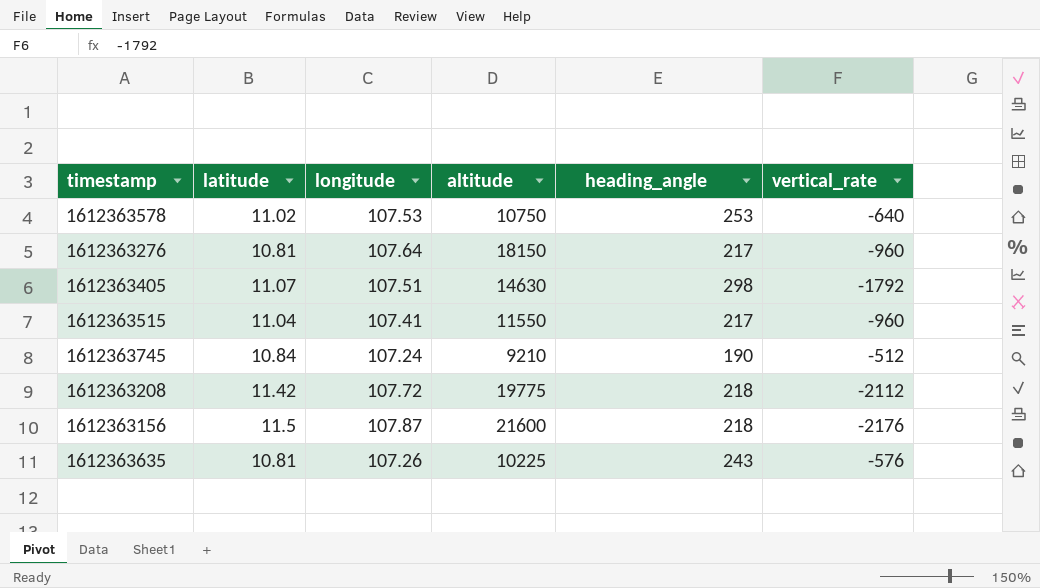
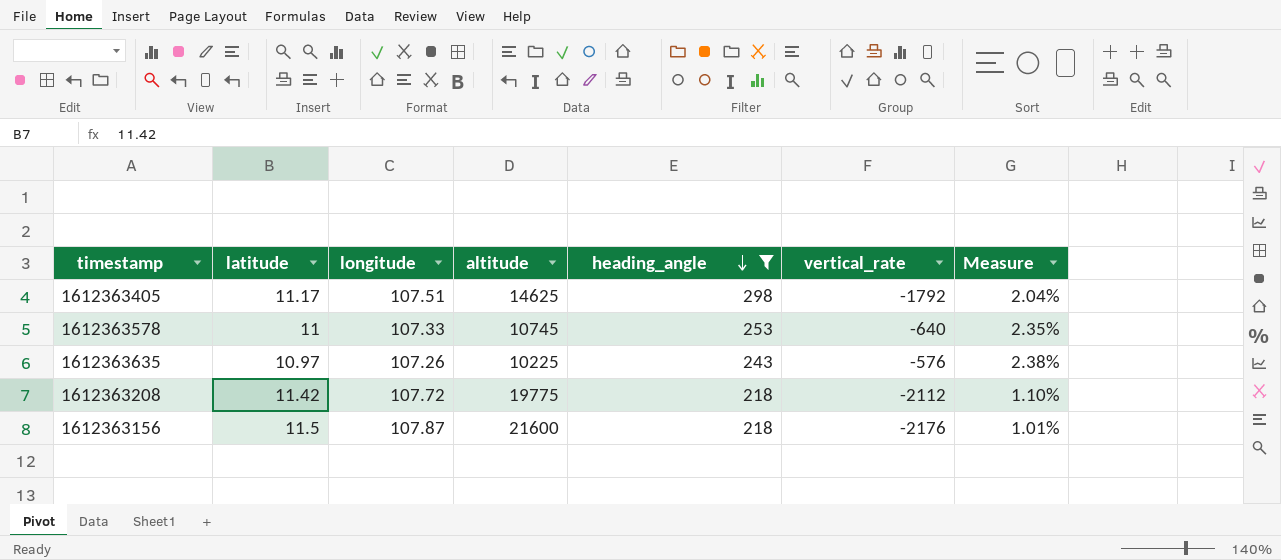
filter: none -> heading_angle >= 218
row order: none -> heading_angle descending
column Measure | formula: none -> [heading_angle] / [altitude]
1612363405 | latitude: 11.07 -> 11.17
1612363405 | altitude: 14630 -> 14625
1612363578 | latitude: 11.02 -> 11
1612363578 | longitude: 107.53 -> 107.33
1612363578 | altitude: 10750 -> 10745
1612363635 | latitude: 10.81 -> 10.97

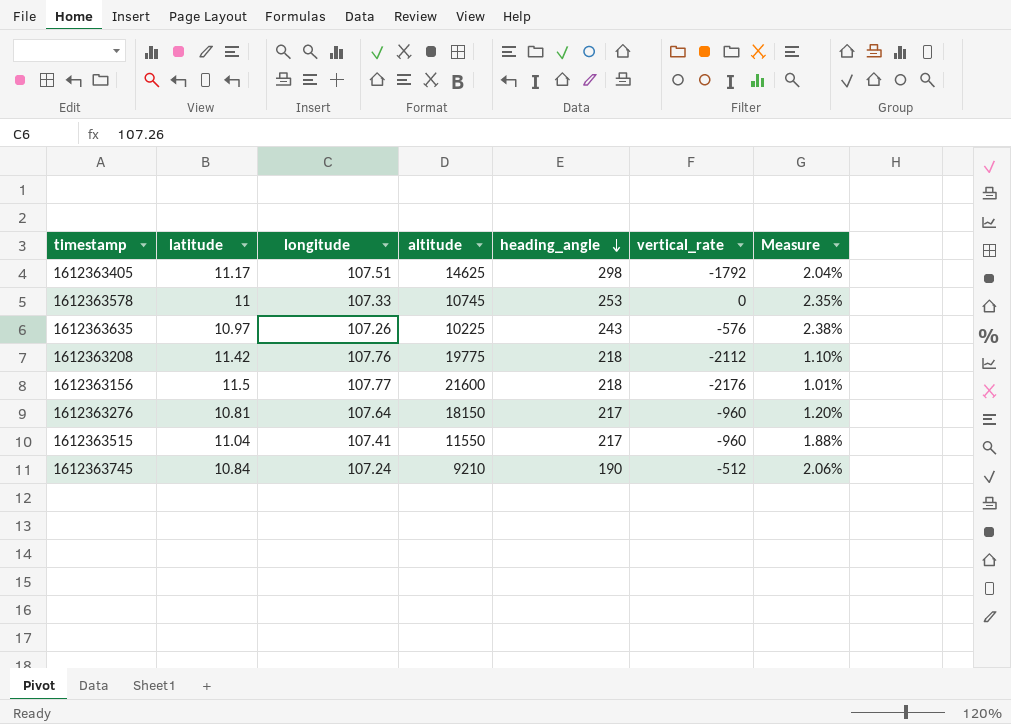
filter: heading_angle >= 218 -> none
1612363578 | vertical_rate: -640 -> 0
1612363208 | longitude: 107.72 -> 107.76
1612363156 | longitude: 107.87 -> 107.77

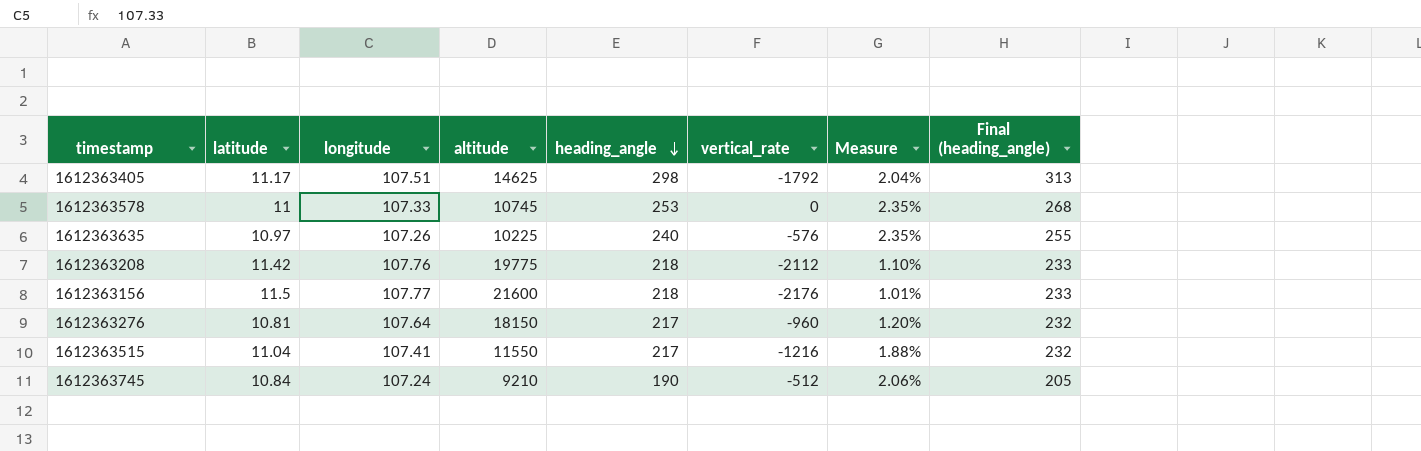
column Final (heading_angle) | formula: none -> [heading_angle] + 15
1612363635 | heading_angle: 243 -> 240
1612363635 | Measure: 2.38% -> 2.35%
1612363515 | vertical_rate: -960 -> -1216

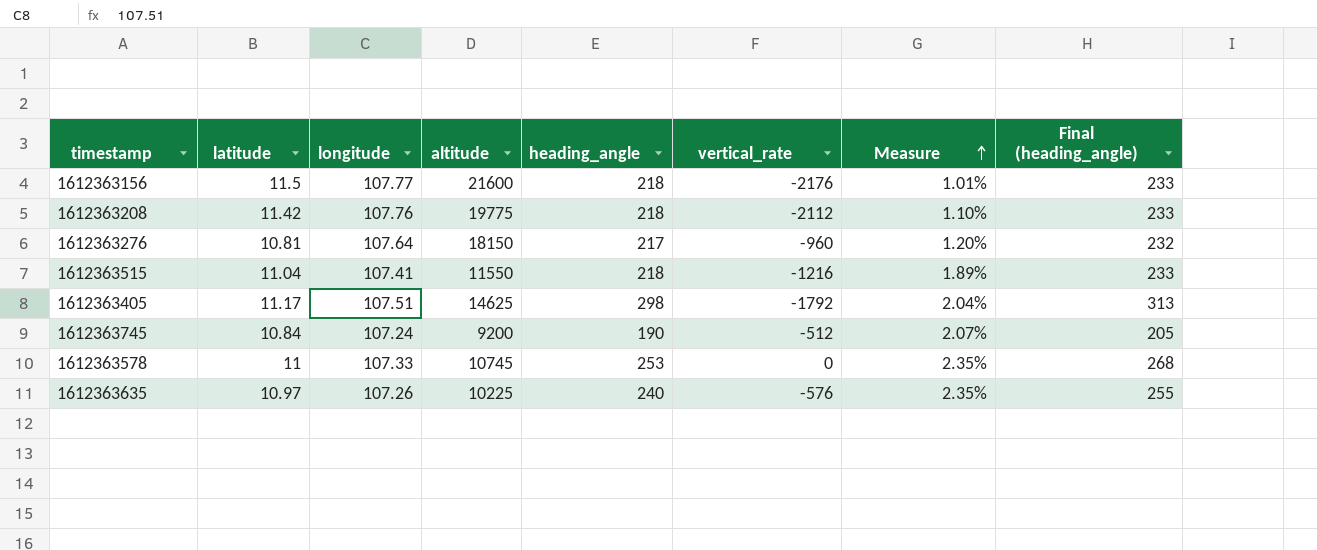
row order: heading_angle descending -> Measure ascending
1612363515 | heading_angle: 217 -> 218
1612363515 | Measure: 1.88% -> 1.89%
1612363515 | Final (heading_angle): 232 -> 233
1612363745 | altitude: 9210 -> 9200
1612363745 | Measure: 2.06% -> 2.07%

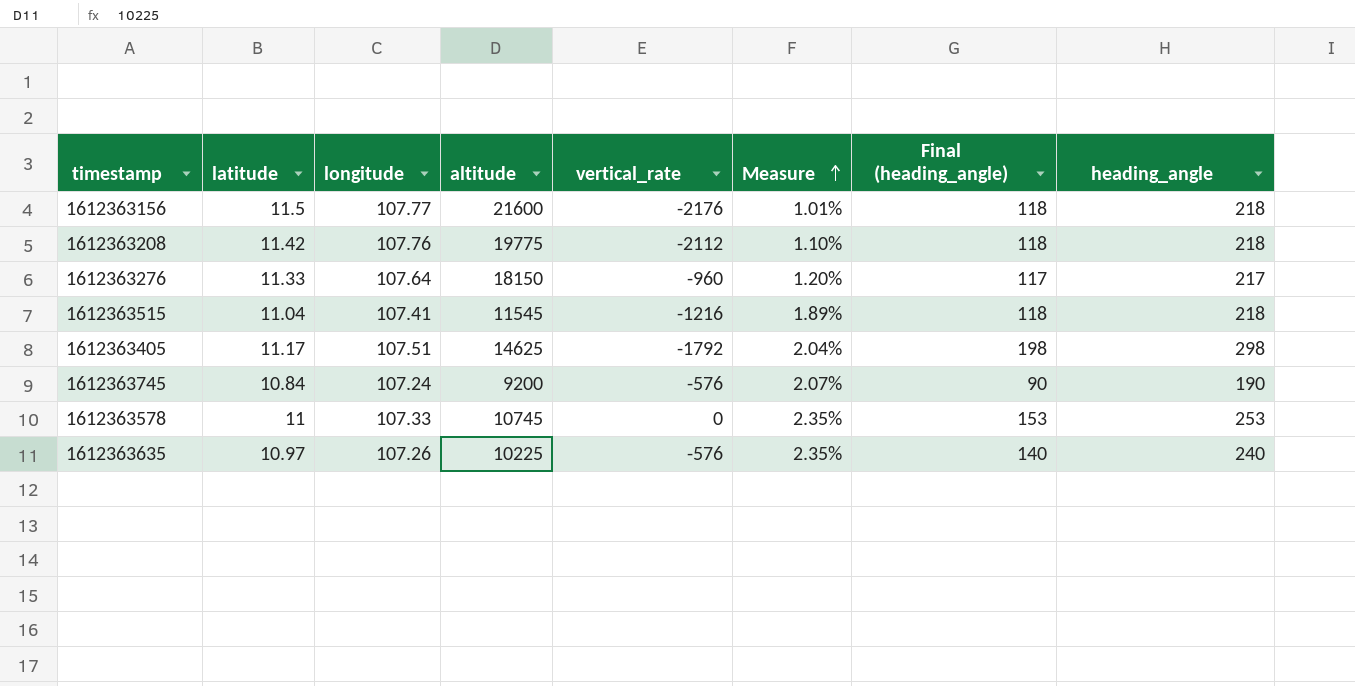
column Final (heading_angle) | formula: [heading_angle] + 15 -> [heading_angle] - 100
column heading_angle | position: 5 -> 8
1612363276 | latitude: 10.81 -> 11.33
1612363515 | altitude: 11550 -> 11545
1612363745 | vertical_rate: -512 -> -576

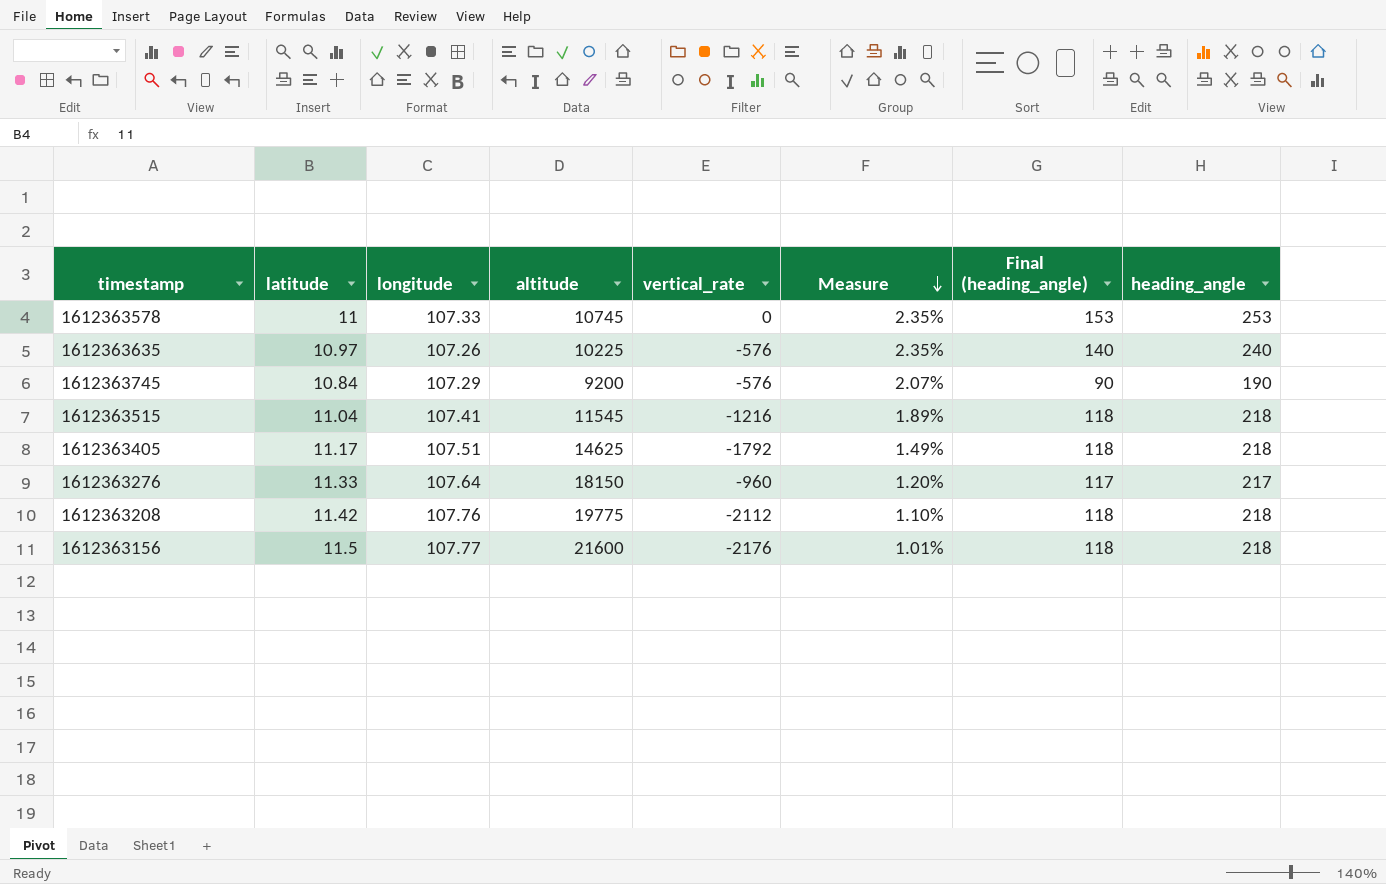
row order: Measure ascending -> Measure descending
1612363745 | longitude: 107.24 -> 107.29
1612363405 | Measure: 2.04% -> 1.49%
1612363405 | Final (heading_angle): 198 -> 118
1612363405 | heading_angle: 298 -> 218

